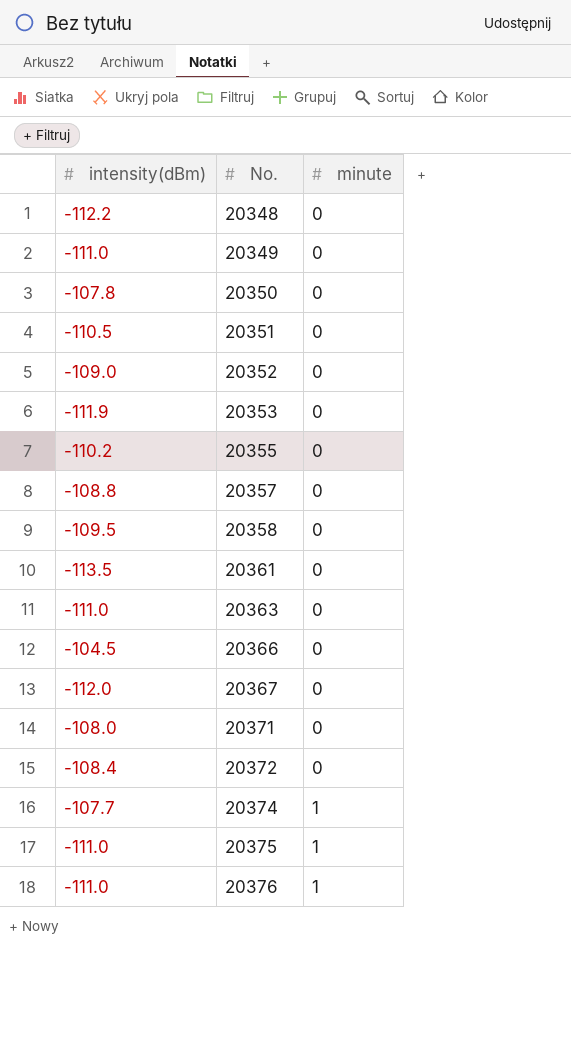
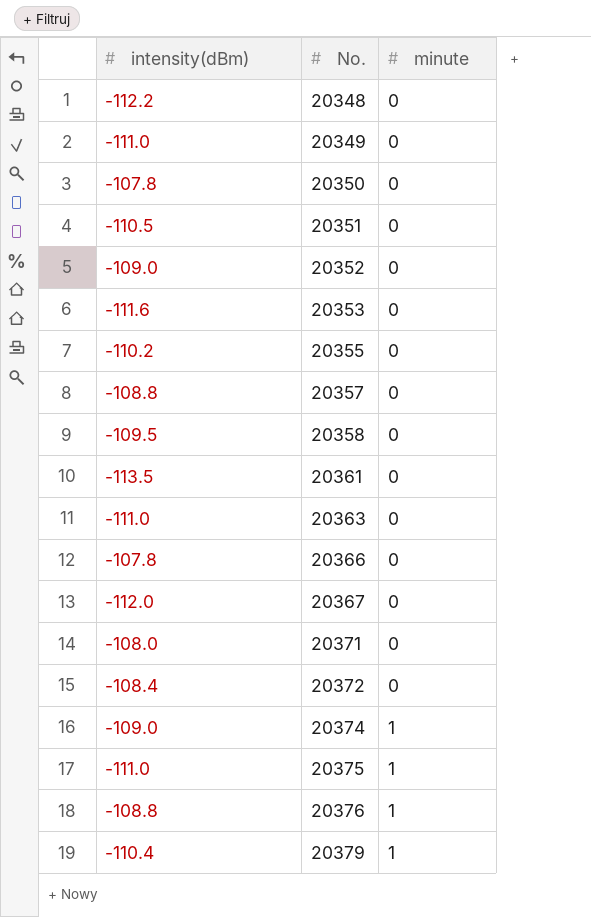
20353 | intensity(dBm): -111.9 -> -111.6
20366 | intensity(dBm): -104.5 -> -107.8
20374 | intensity(dBm): -107.7 -> -109.0
20376 | intensity(dBm): -111.0 -> -108.8
row 20379: none -> -110.4 | 1

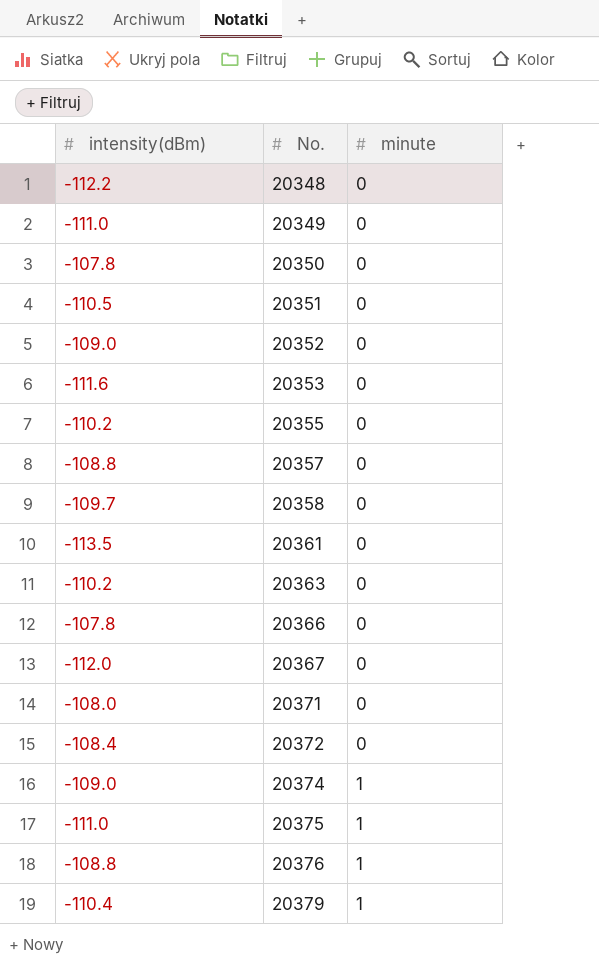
20358 | intensity(dBm): -109.5 -> -109.7
20363 | intensity(dBm): -111.0 -> -110.2

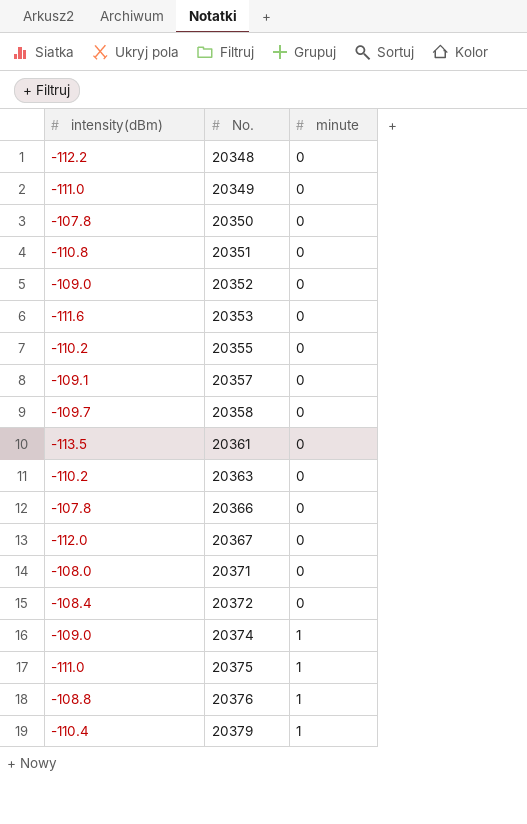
20351 | intensity(dBm): -110.5 -> -110.8
20357 | intensity(dBm): -108.8 -> -109.1

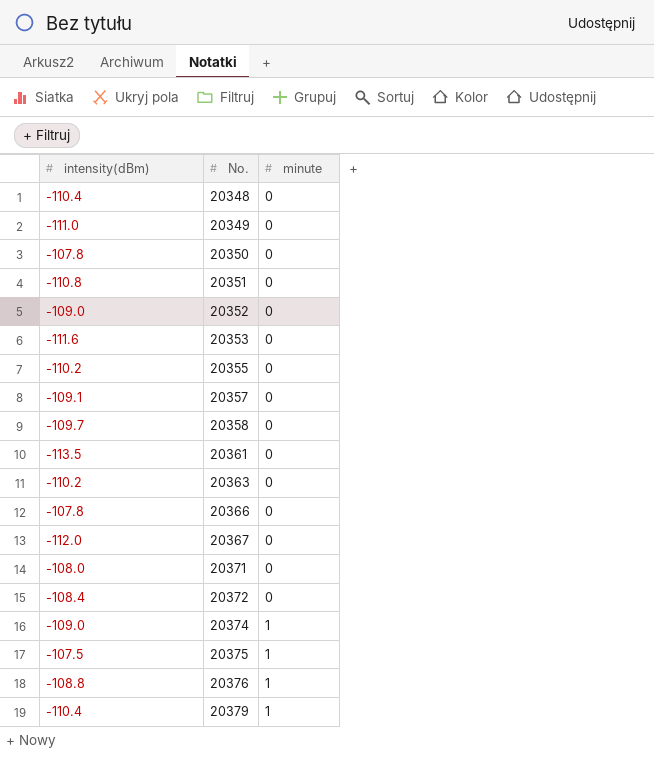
20348 | intensity(dBm): -112.2 -> -110.4
20375 | intensity(dBm): -111.0 -> -107.5

